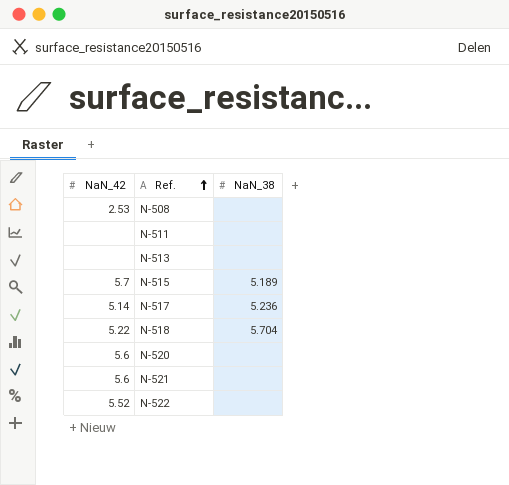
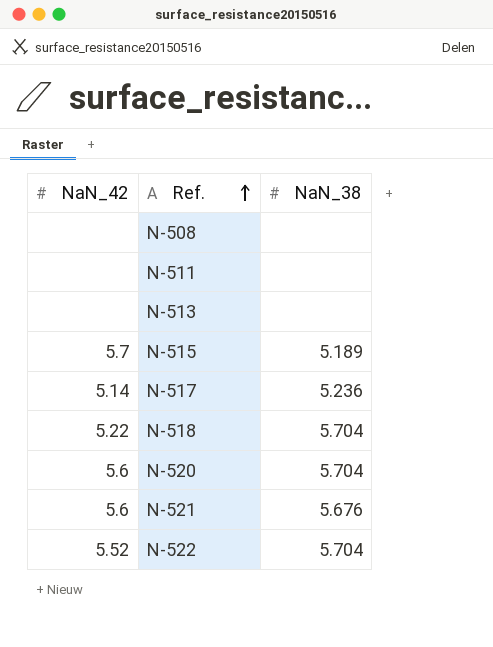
N-508 | NaN_42: 2.53 -> none
N-520 | NaN_38: none -> 5.704
N-521 | NaN_38: none -> 5.676
N-522 | NaN_38: none -> 5.704

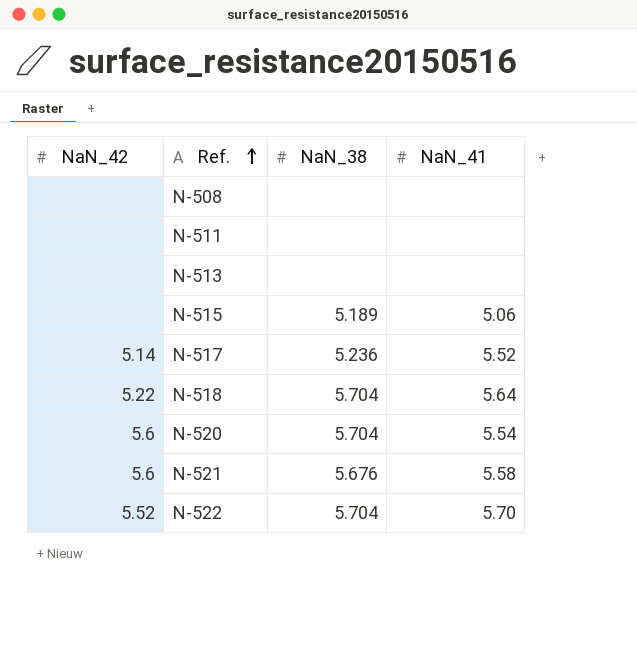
column NaN_41 | position: none -> 4
N-515 | NaN_42: 5.7 -> none

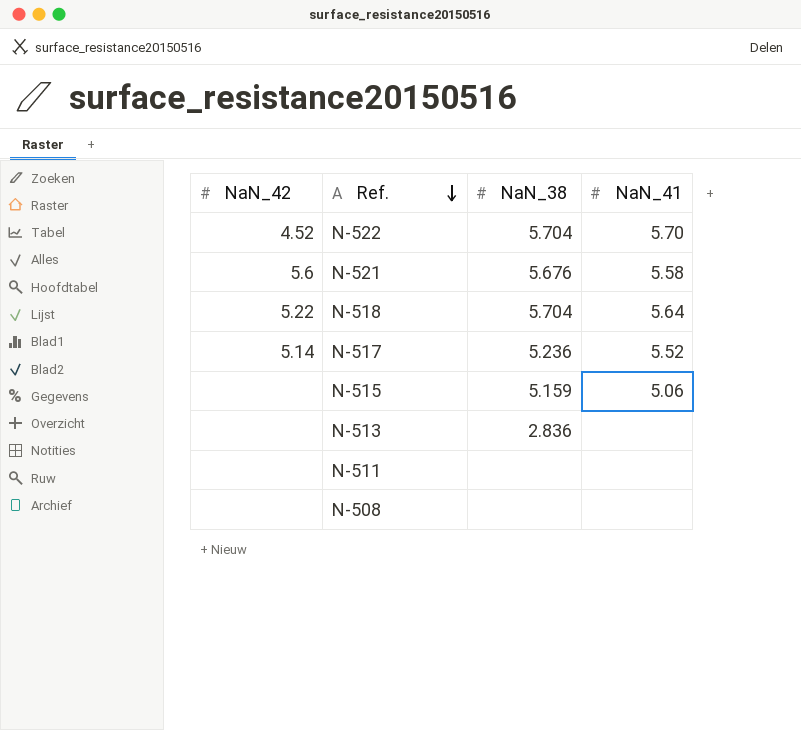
row order: Ref. ascending -> Ref. descending
row N-520: 5.6 | 5.704 | 5.54 -> none
N-522 | NaN_42: 5.52 -> 4.52
N-515 | NaN_38: 5.189 -> 5.159
N-513 | NaN_38: none -> 2.836

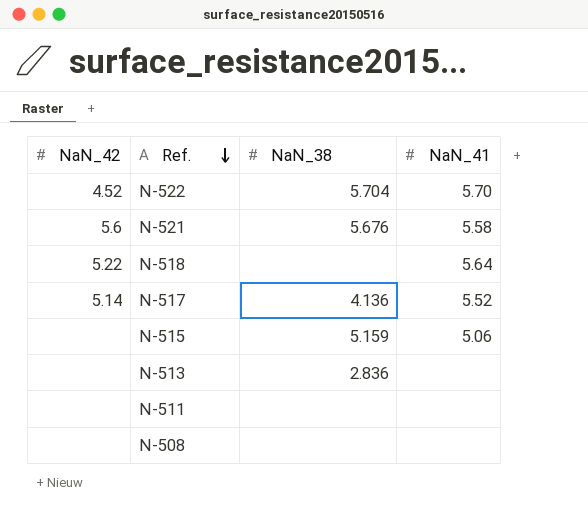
N-518 | NaN_38: 5.704 -> none
N-517 | NaN_38: 5.236 -> 4.136

